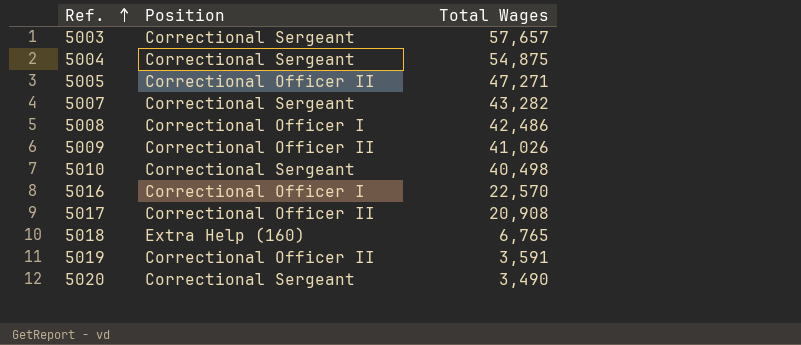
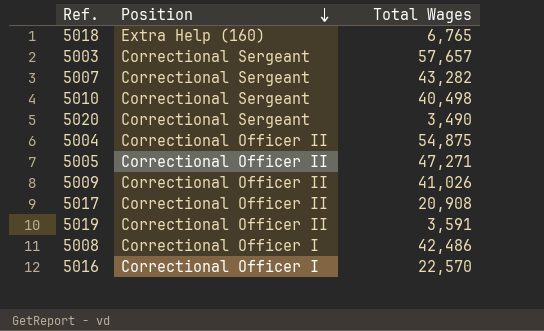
row order: Ref. ascending -> Position descending
5004 | Position: Correctional Sergeant -> Correctional Officer II

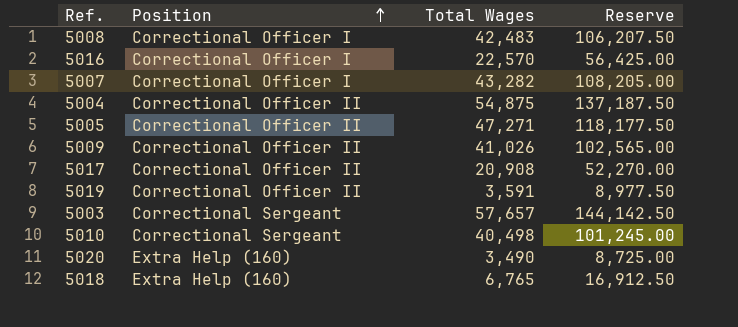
row order: Position descending -> Position ascending
column Reserve | formula: none -> [Total Wages] * 2.5
5008 | Total Wages: 42,486 -> 42,483
5007 | Position: Correctional Sergeant -> Correctional Officer I
5020 | Position: Correctional Sergeant -> Extra Help (160)

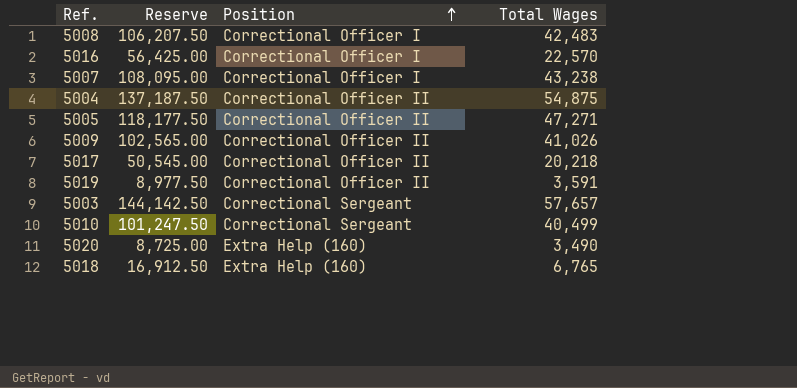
column Reserve | position: 4 -> 2
5007 | Reserve: 108,205.00 -> 108,095.00
5007 | Total Wages: 43,282 -> 43,238
5017 | Reserve: 52,270.00 -> 50,545.00
5017 | Total Wages: 20,908 -> 20,218
5010 | Reserve: 101,245.00 -> 101,247.50
5010 | Total Wages: 40,498 -> 40,499

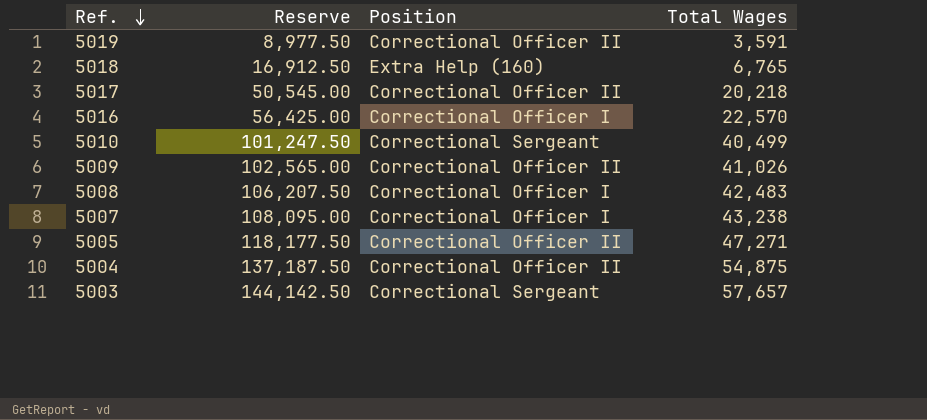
row order: Position ascending -> Ref. descending
row 5020: 8,725.00 | Extra Help (160) | 3,490 -> none

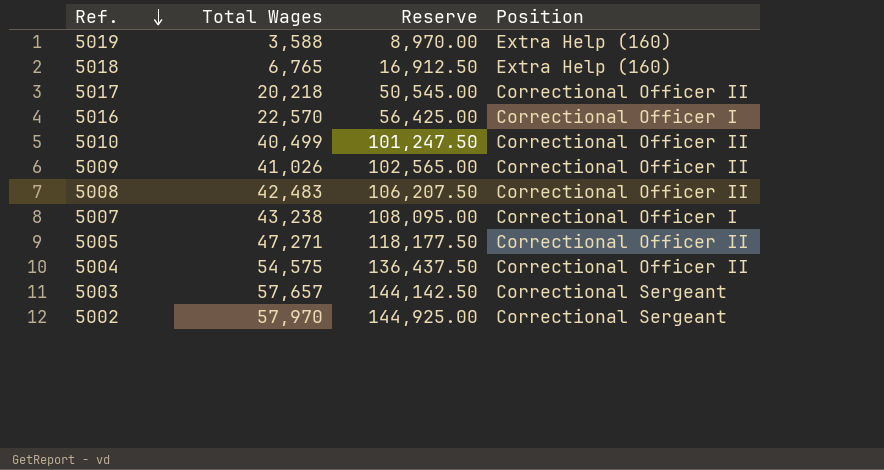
column Total Wages | position: 4 -> 2
5019 | Total Wages: 3,591 -> 3,588
5019 | Reserve: 8,977.50 -> 8,970.00
5019 | Position: Correctional Officer II -> Extra Help (160)
5010 | Position: Correctional Sergeant -> Correctional Officer II
5008 | Position: Correctional Officer I -> Correctional Officer II
5004 | Total Wages: 54,875 -> 54,575
5004 | Reserve: 137,187.50 -> 136,437.50
row 5002: none -> 57,970 | 144,925.00 | Correctional Sergeant

